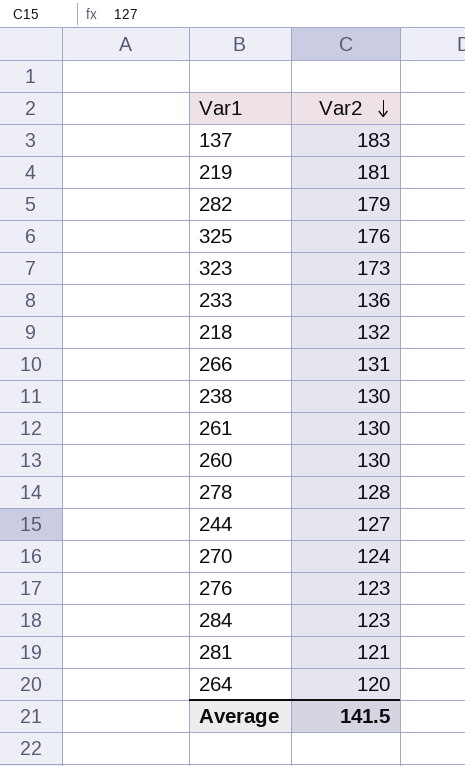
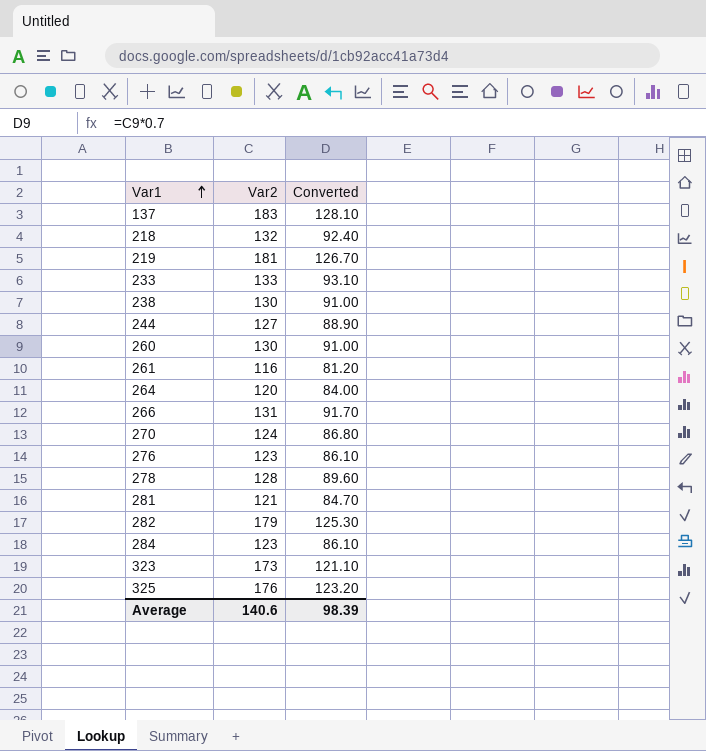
row order: Var2 descending -> Var1 ascending
column Converted | formula: none -> [Var2] * 0.7
233 | Var2: 136 -> 133
261 | Var2: 130 -> 116
Average | Var2: 141.5 -> 140.6

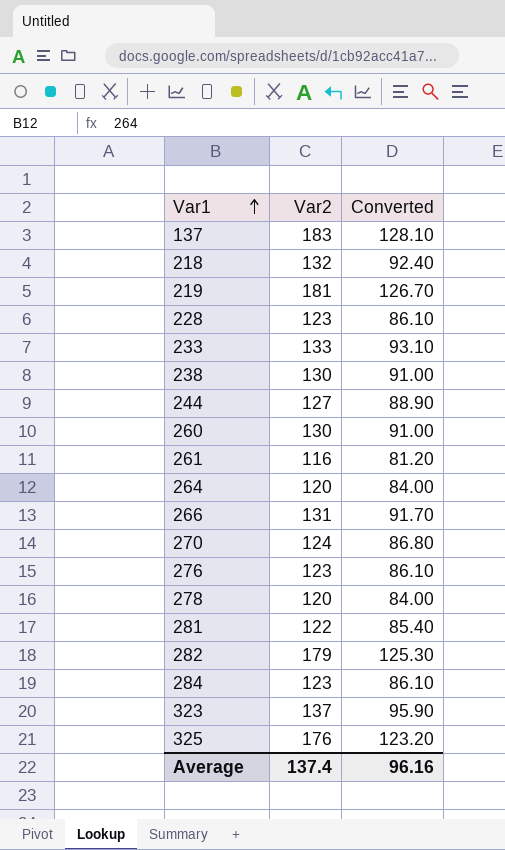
row 228: none -> 123 | 86.10
278 | Var2: 128 -> 120
278 | Converted: 89.60 -> 84.00
281 | Var2: 121 -> 122
281 | Converted: 84.70 -> 85.40
323 | Var2: 173 -> 137
323 | Converted: 121.10 -> 95.90
Average | Var2: 140.6 -> 137.4
Average | Converted: 98.39 -> 96.16

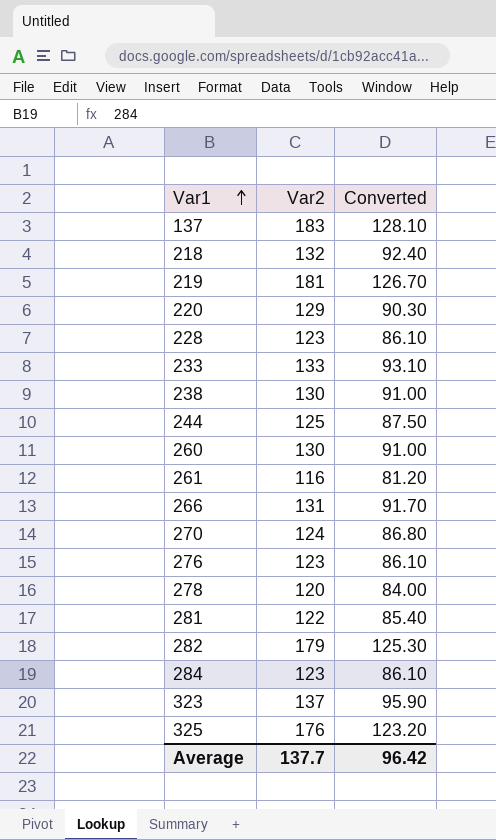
row 264: 120 | 84.00 -> none
row 220: none -> 129 | 90.30
244 | Var2: 127 -> 125
244 | Converted: 88.90 -> 87.50
Average | Var2: 137.4 -> 137.7
Average | Converted: 96.16 -> 96.42

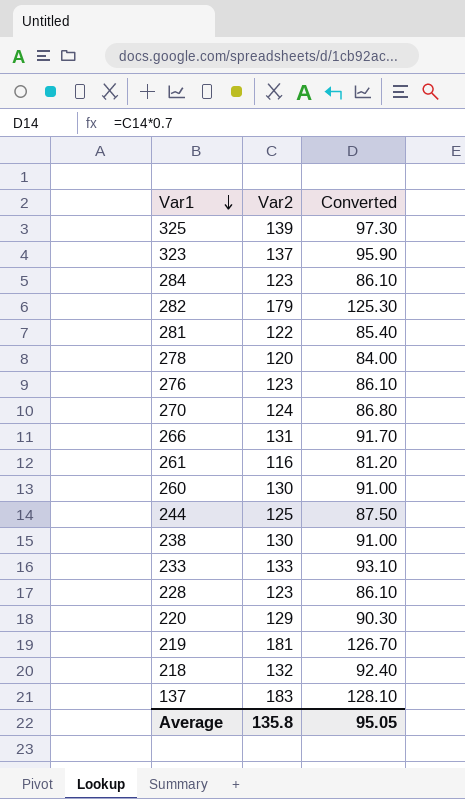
row order: Var1 ascending -> Var1 descending
325 | Var2: 176 -> 139
325 | Converted: 123.20 -> 97.30
Average | Var2: 137.7 -> 135.8
Average | Converted: 96.42 -> 95.05

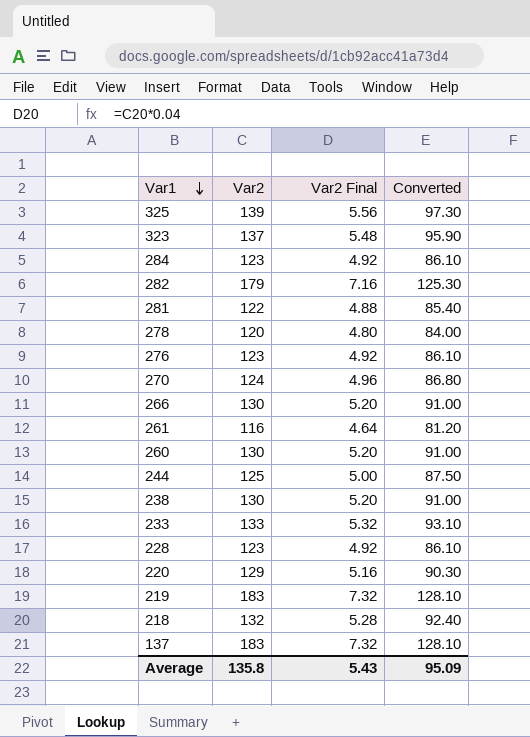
column Var2 Final | formula: none -> [Var2] * 0.04
266 | Var2: 131 -> 130
266 | Converted: 91.70 -> 91.00
219 | Var2: 181 -> 183
219 | Converted: 126.70 -> 128.10
Average | Converted: 95.05 -> 95.09

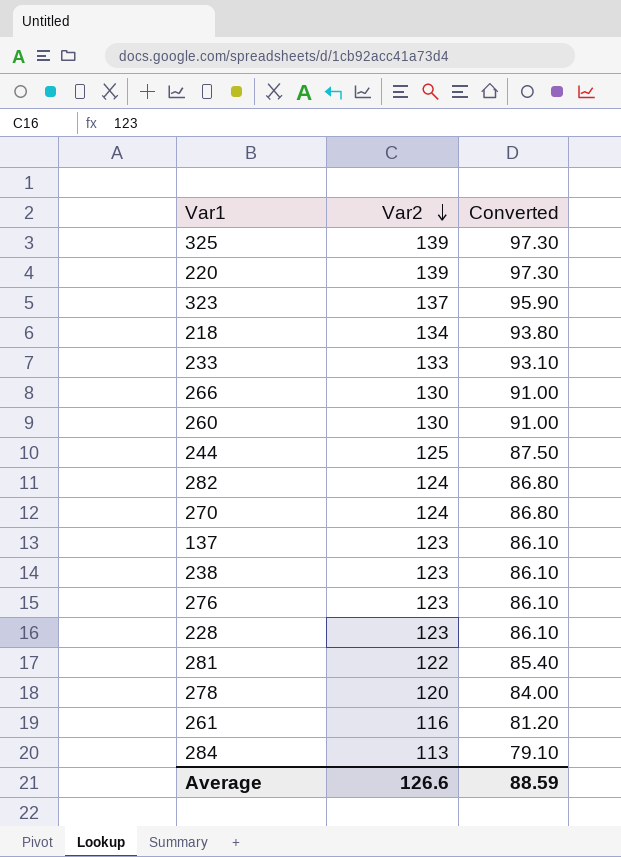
row order: Var1 descending -> Var2 descending
column Var2 Final | formula: [Var2] * 0.04 -> none
row 219: 183 | 7.32 | 128.10 -> none
220 | Var2: 129 -> 139
220 | Converted: 90.30 -> 97.30
218 | Var2: 132 -> 134
218 | Converted: 92.40 -> 93.80
282 | Var2: 179 -> 124
282 | Converted: 125.30 -> 86.80
137 | Var2: 183 -> 123
137 | Converted: 128.10 -> 86.10
238 | Var2: 130 -> 123
238 | Converted: 91.00 -> 86.10
284 | Var2: 123 -> 113
284 | Converted: 86.10 -> 79.10
Average | Var2: 135.8 -> 126.6
Average | Converted: 95.09 -> 88.59

